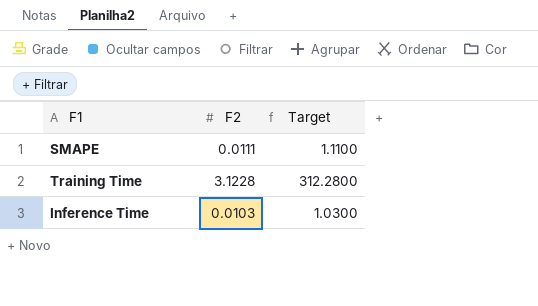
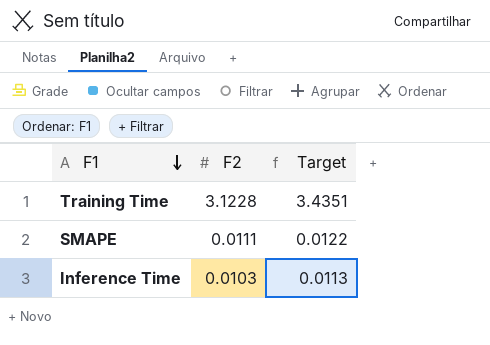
row order: none -> F1 descending
column Target | formula: [F2] * 100 -> [F2] * 1.1

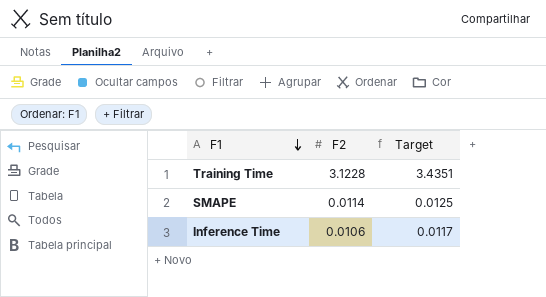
SMAPE | F2: 0.0111 -> 0.0114
SMAPE | Target: 0.0122 -> 0.0125
Inference Time | F2: 0.0103 -> 0.0106
Inference Time | Target: 0.0113 -> 0.0117

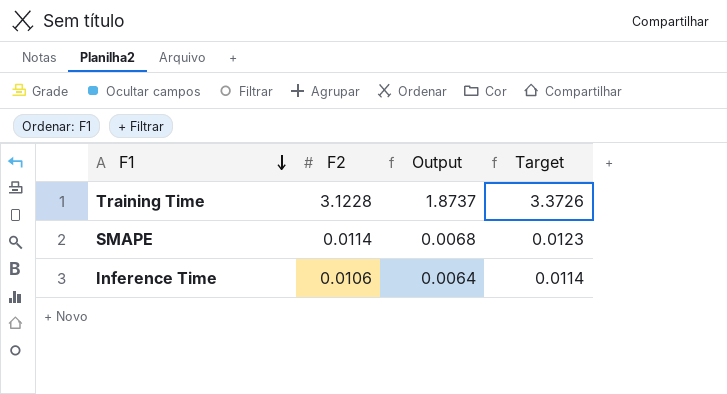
column Output | formula: none -> [F2] * 0.6
column Target | formula: [F2] * 1.1 -> [F2] * 1.08

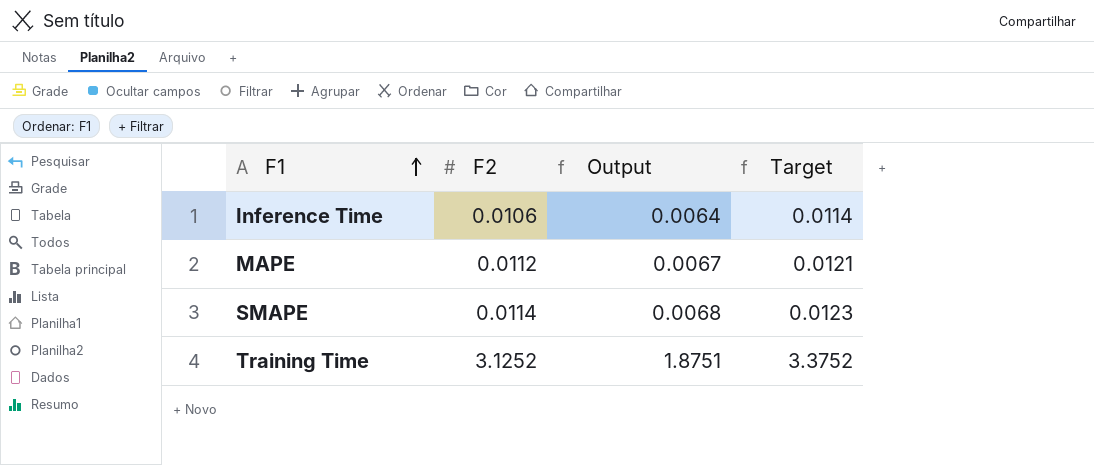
row order: F1 descending -> F1 ascending
row MAPE: none -> 0.0112 | 0.0067 | 0.0121
Training Time | F2: 3.1228 -> 3.1252
Training Time | Output: 1.8737 -> 1.8751
Training Time | Target: 3.3726 -> 3.3752

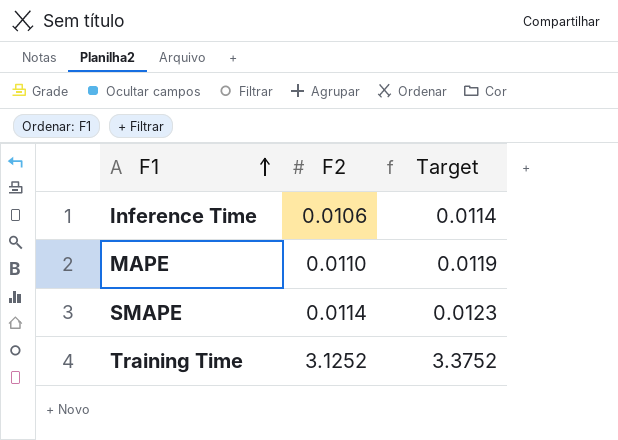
column Output | formula: [F2] * 0.6 -> none
MAPE | F2: 0.0112 -> 0.0110
MAPE | Target: 0.0121 -> 0.0119

